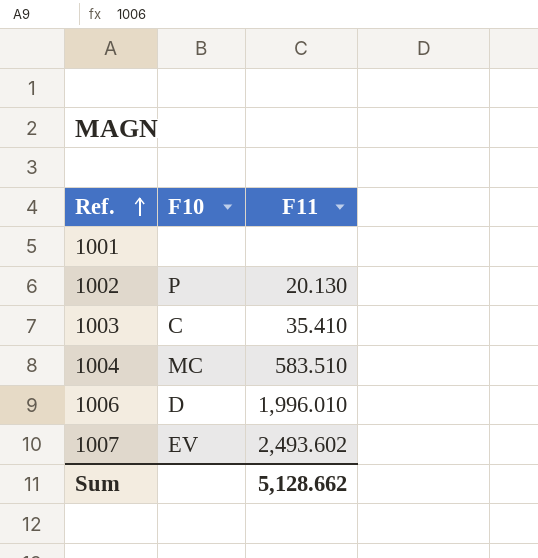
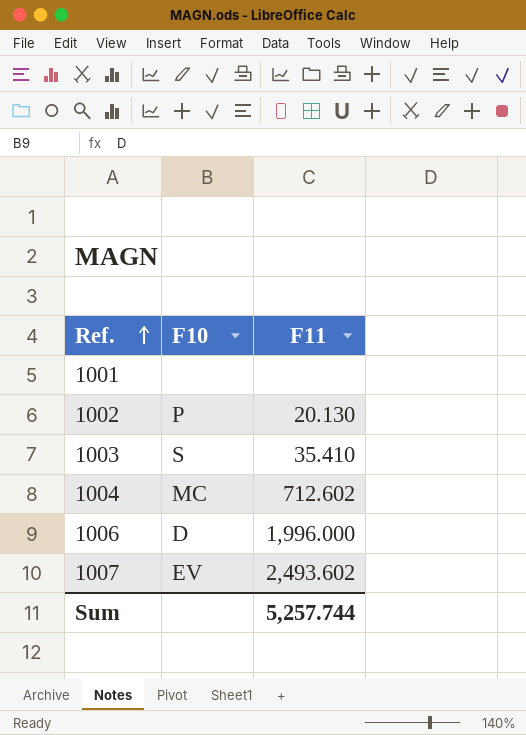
1003 | F10: C -> S
1004 | F11: 583.510 -> 712.602
1006 | F11: 1,996.010 -> 1,996.000
Sum | F11: 5,128.662 -> 5,257.744

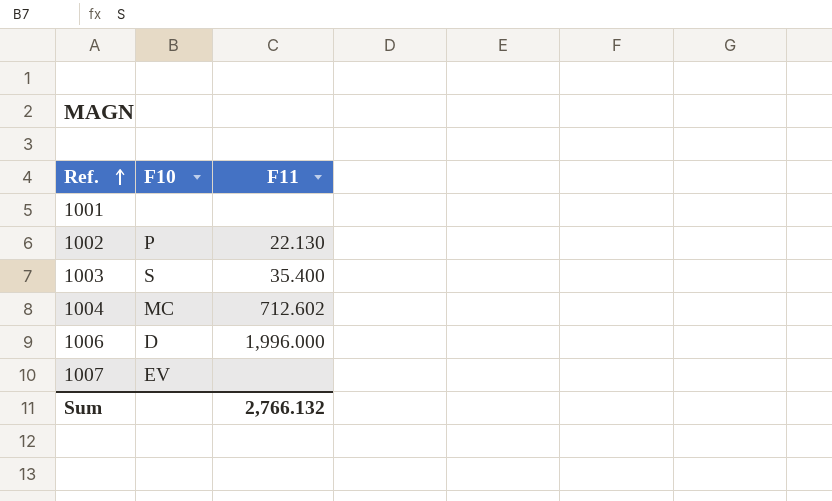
1002 | F11: 20.130 -> 22.130
1003 | F11: 35.410 -> 35.400
1007 | F11: 2,493.602 -> none
Sum | F11: 5,257.744 -> 2,766.132

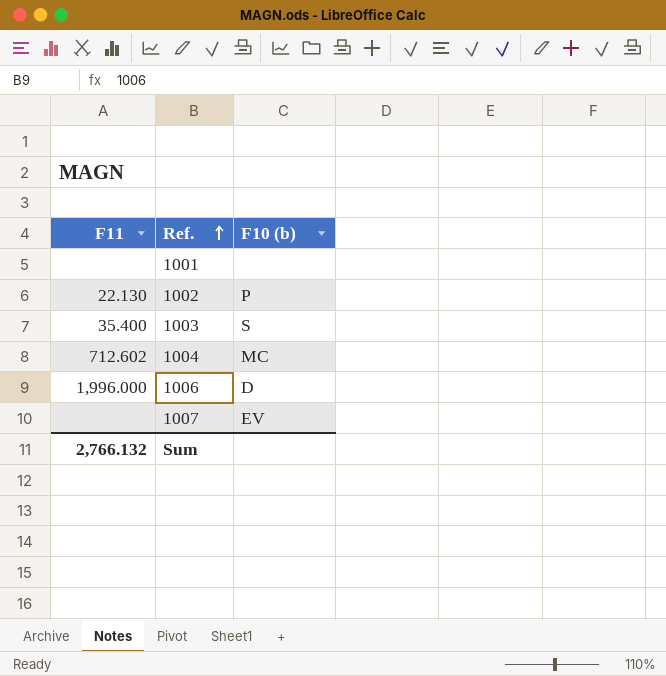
column F11 | position: 3 -> 1
column name: F10 -> F10 (b)

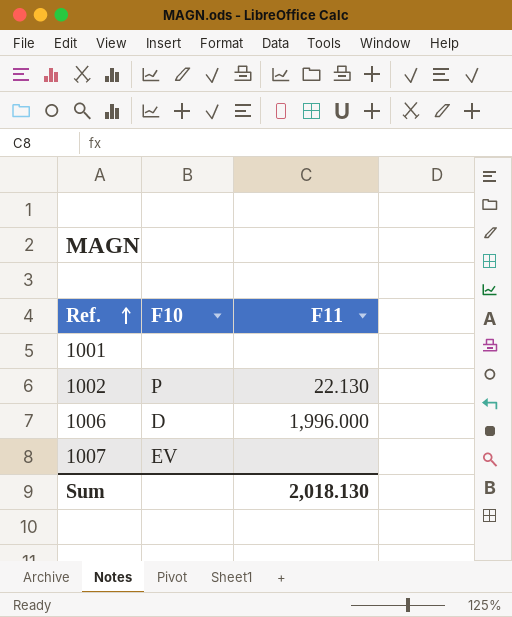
column name: F10 (b) -> F10
column F11 | position: 1 -> 3
row 1003: 35.400 | S -> none
row 1004: 712.602 | MC -> none
Sum | F11: 2,766.132 -> 2,018.130

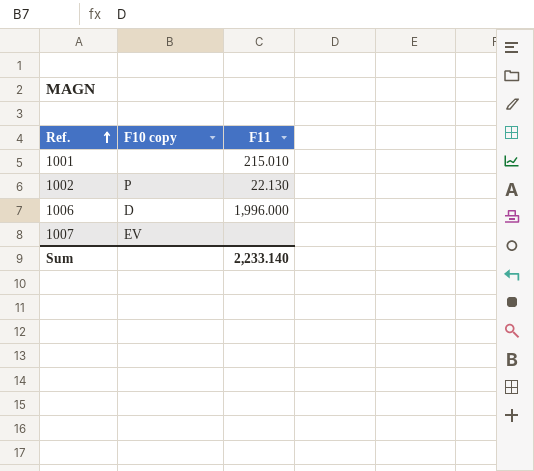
column name: F10 -> F10 copy
1001 | F11: none -> 215.010
Sum | F11: 2,018.130 -> 2,233.140

